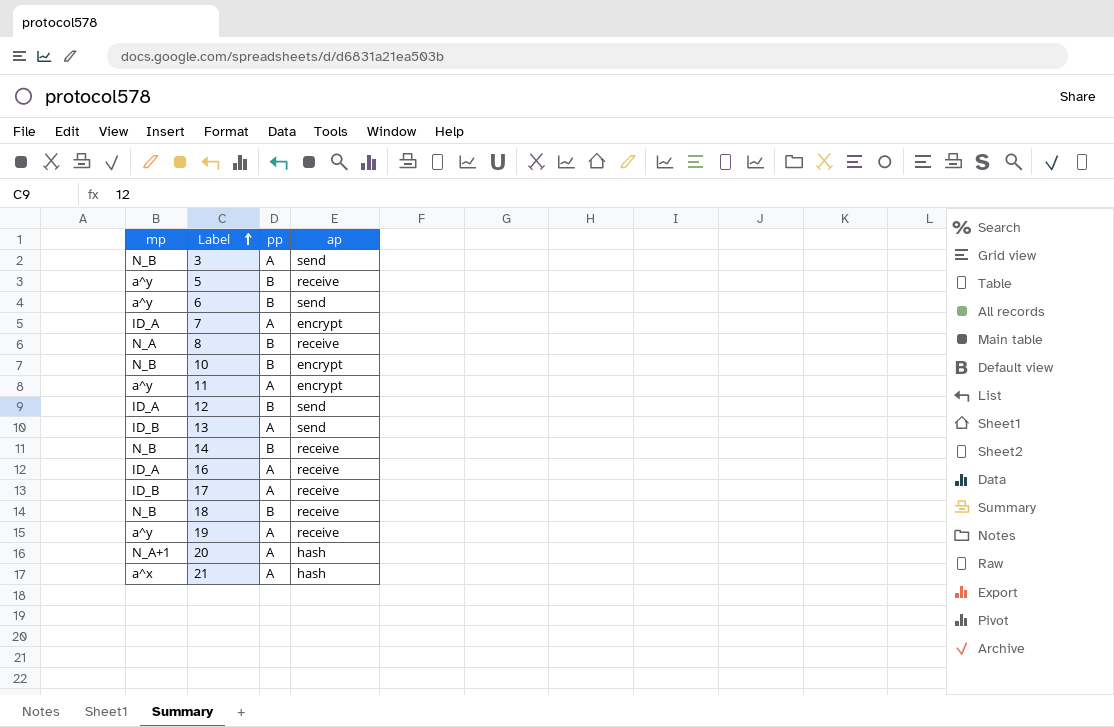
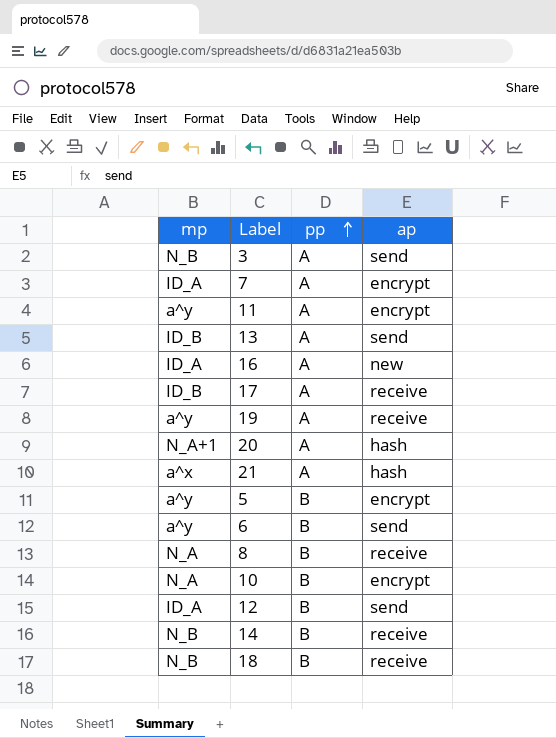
row order: Label ascending -> pp ascending
16 | ap: receive -> new
5 | ap: receive -> encrypt
10 | mp: N_B -> N_A

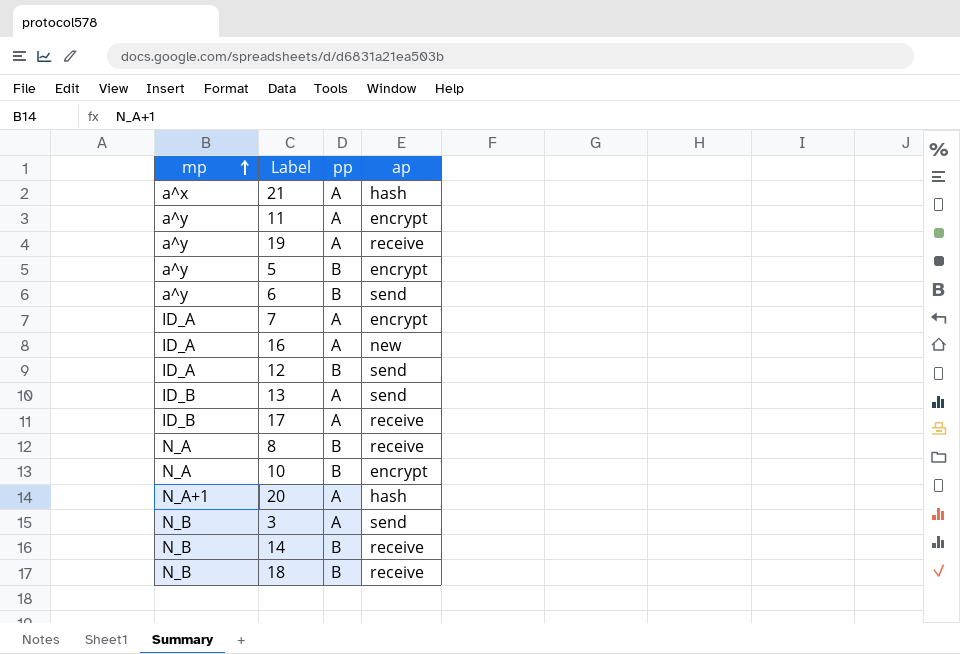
row order: pp ascending -> mp ascending

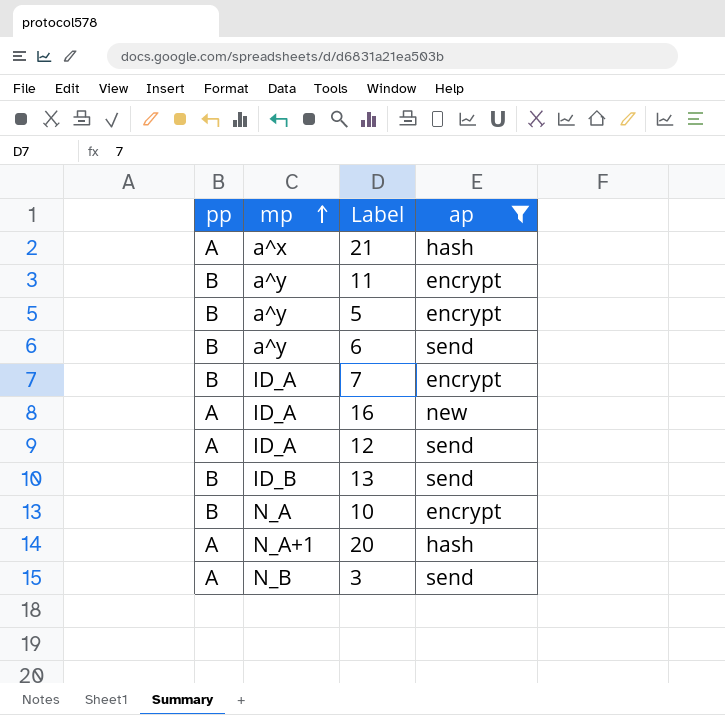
filter: none -> ap != receive
column pp | position: 3 -> 1
11 | pp: A -> B
7 | pp: A -> B
12 | pp: B -> A
13 | pp: A -> B

